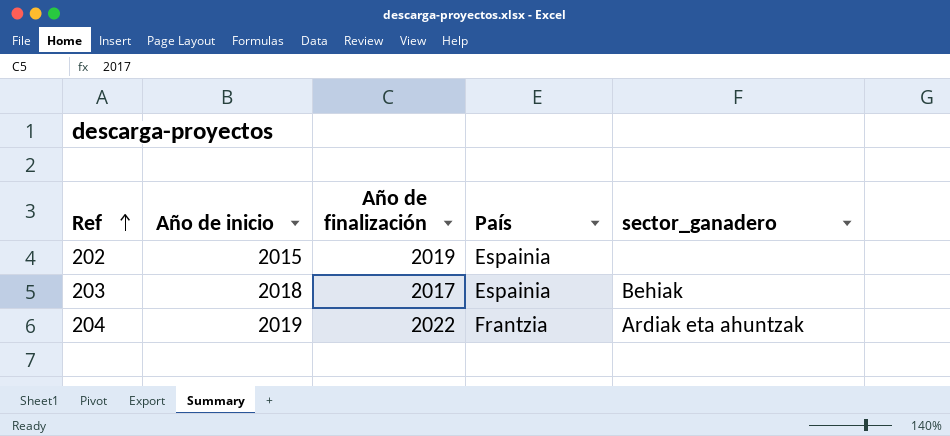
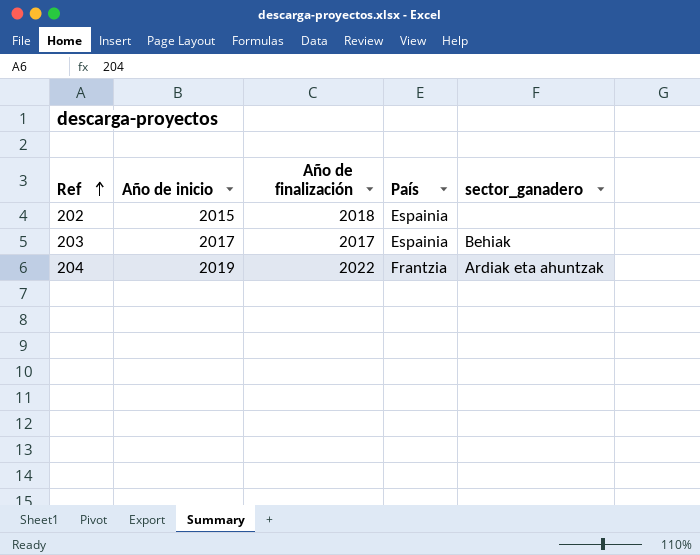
202 | Año de finalización: 2019 -> 2018
203 | Año de inicio: 2018 -> 2017

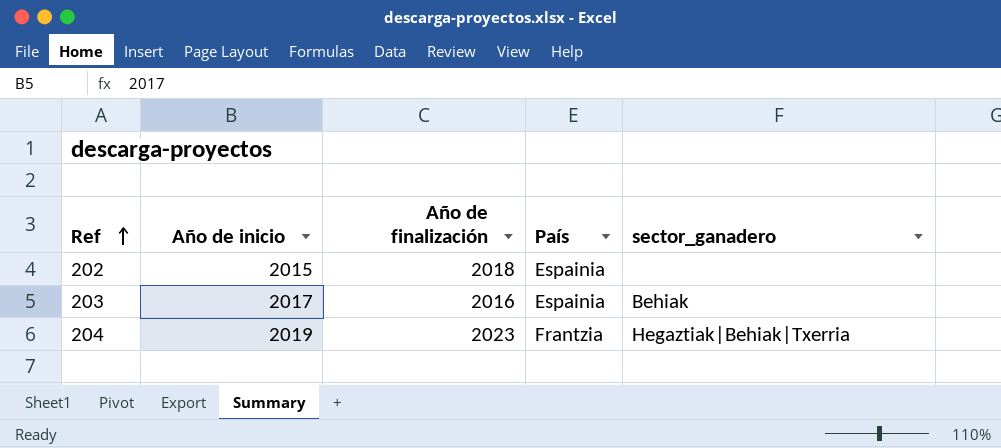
203 | Año de finalización: 2017 -> 2016
204 | Año de finalización: 2022 -> 2023
204 | sector_ganadero: Ardiak eta ahuntzak -> Hegaztiak|Behiak|Txerria

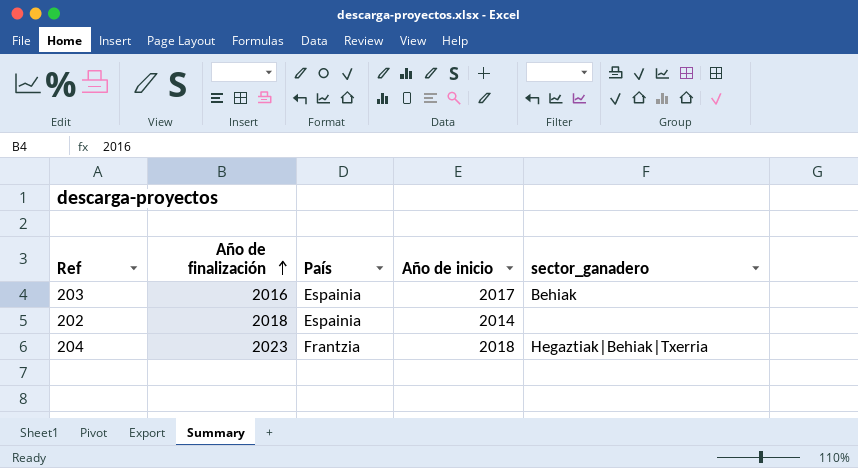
row order: Ref ascending -> Año de finalización ascending
column Año de inicio | position: 2 -> 4
202 | Año de inicio: 2015 -> 2014
204 | Año de inicio: 2019 -> 2018

